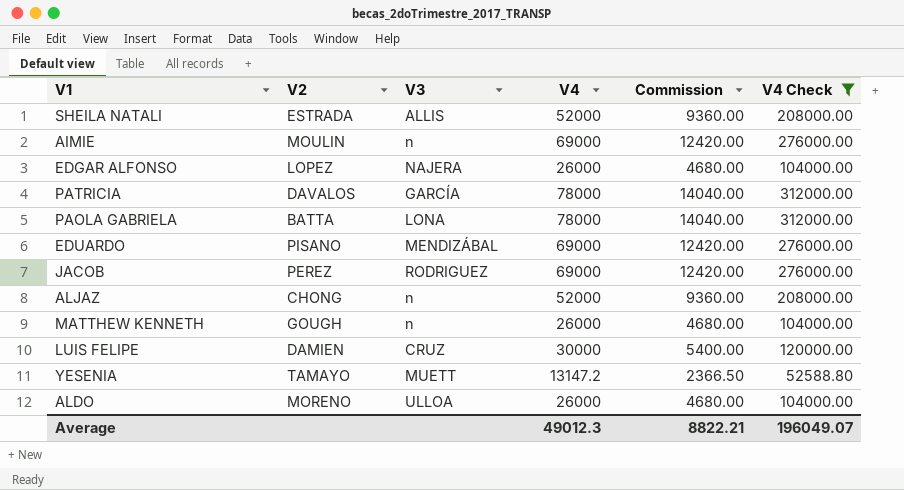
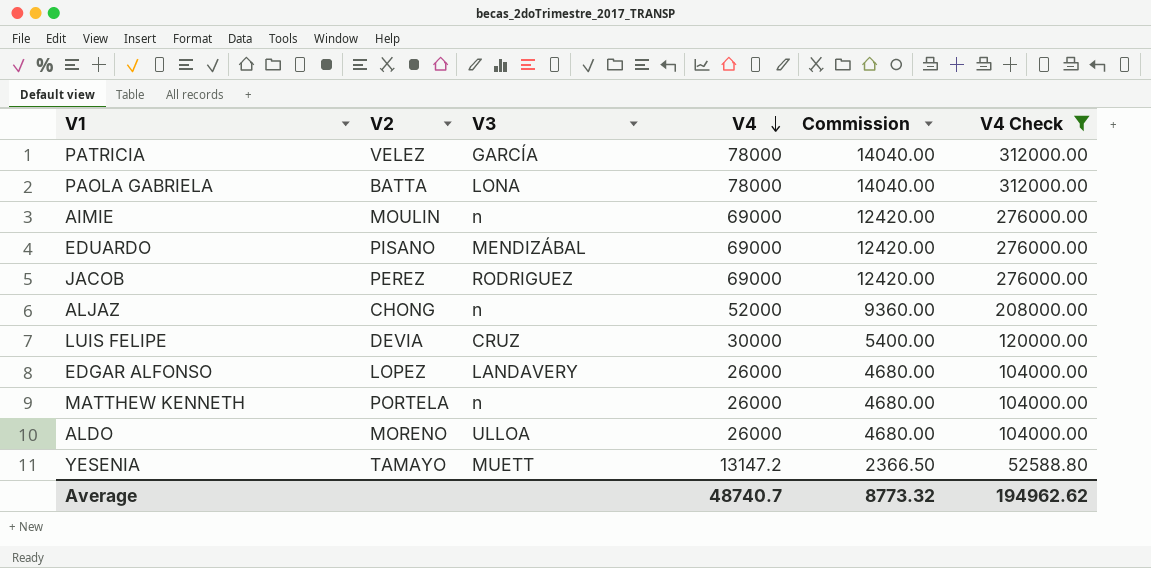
row order: none -> V4 descending
row SHEILA NATALI: ESTRADA | ALLIS | 52000 | 9360.00 | 208000.00 -> none
PATRICIA | V2: DAVALOS -> VELEZ
LUIS FELIPE | V2: DAMIEN -> DEVIA
EDGAR ALFONSO | V3: NAJERA -> LANDAVERY
MATTHEW KENNETH | V2: GOUGH -> PORTELA
Average | V4: 49012.3 -> 48740.7
Average | Commission: 8822.21 -> 8773.32
Average | V4 Check: 196049.07 -> 194962.62

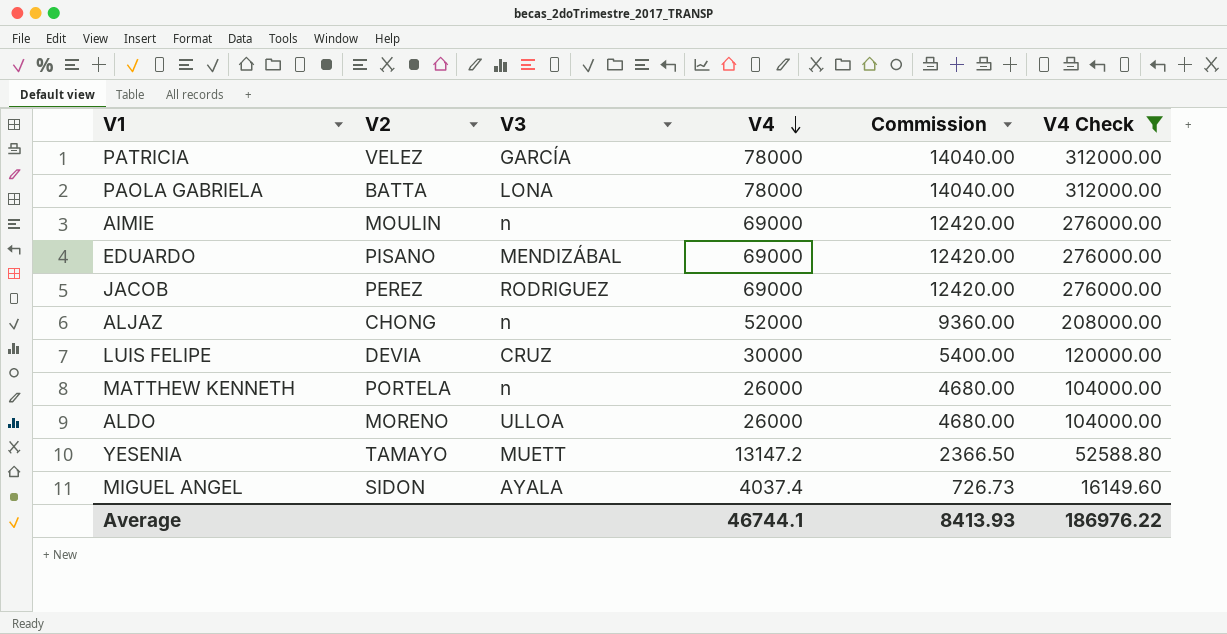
row EDGAR ALFONSO: LOPEZ | LANDAVERY | 26000 | 4680.00 | 104000.00 -> none
row MIGUEL ANGEL: none -> SIDON | AYALA | 4037.4 | 726.73 | 16149.60
Average | V4: 48740.7 -> 46744.1
Average | Commission: 8773.32 -> 8413.93
Average | V4 Check: 194962.62 -> 186976.22

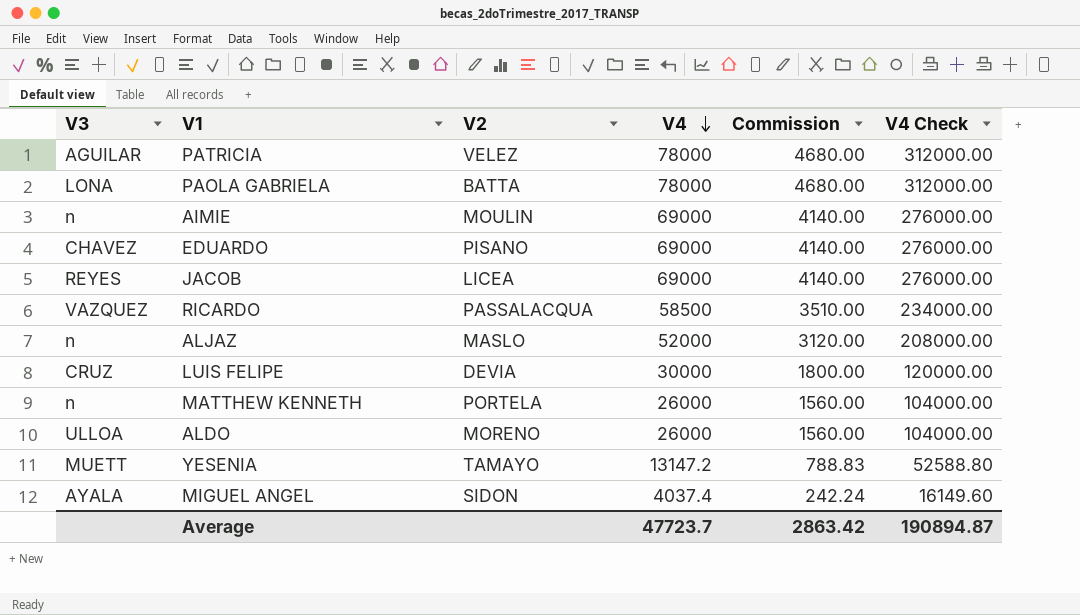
filter: V4 Check != 234000.00 -> none
column V3 | position: 3 -> 1
column Commission | formula: [V4] * 0.18 -> [V4] * 0.06
PATRICIA | V3: GARCÍA -> AGUILAR
EDUARDO | V3: MENDIZÁBAL -> CHAVEZ
JACOB | V3: RODRIGUEZ -> REYES
JACOB | V2: PEREZ -> LICEA
ALJAZ | V2: CHONG -> MASLO
Average | V4: 46744.1 -> 47723.7
Average | Commission: 8413.93 -> 2863.42
Average | V4 Check: 186976.22 -> 190894.87

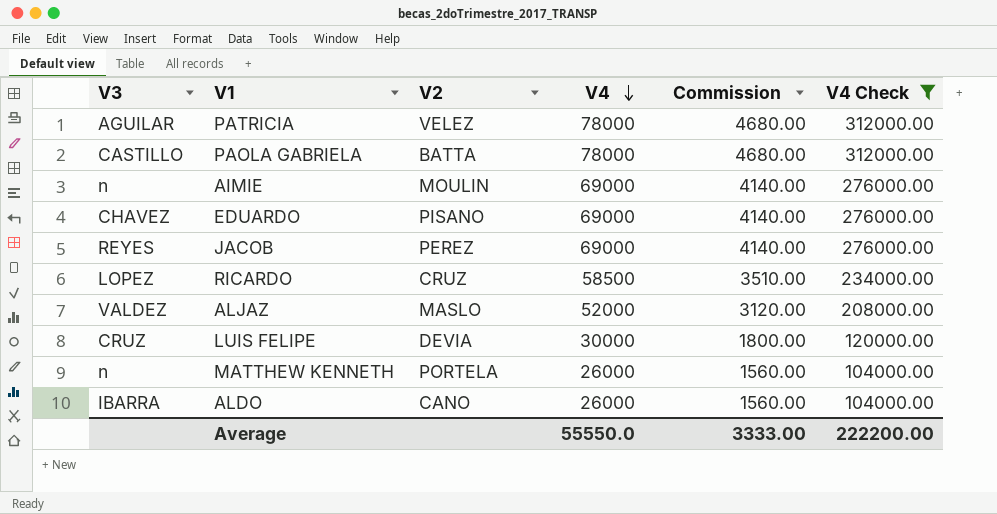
filter: none -> V4 Check >= 104000.00
PAOLA GABRIELA | V3: LONA -> CASTILLO
JACOB | V2: LICEA -> PEREZ
RICARDO | V3: VAZQUEZ -> LOPEZ
RICARDO | V2: PASSALACQUA -> CRUZ
ALJAZ | V3: n -> VALDEZ
ALDO | V3: ULLOA -> IBARRA
ALDO | V2: MORENO -> CANO
Average | V4: 47723.7 -> 55550.0
Average | Commission: 2863.42 -> 3333.00
Average | V4 Check: 190894.87 -> 222200.00

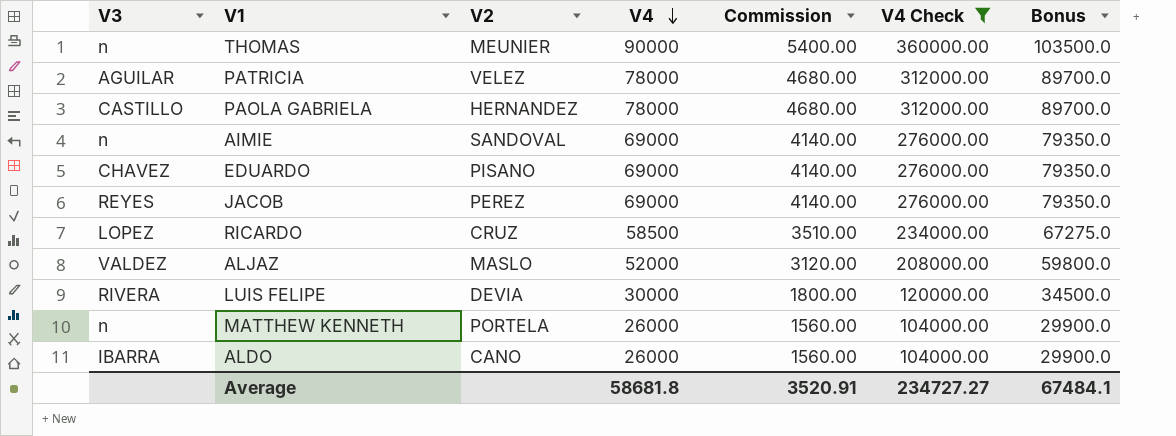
column Bonus | formula: none -> [V4] * 1.15
row THOMAS: none -> n | MEUNIER | 90000 | 5400.00 | 360000.00 | 103500.0
PAOLA GABRIELA | V2: BATTA -> HERNANDEZ
AIMIE | V2: MOULIN -> SANDOVAL
LUIS FELIPE | V3: CRUZ -> RIVERA
Average | V4: 55550.0 -> 58681.8
Average | Commission: 3333.00 -> 3520.91
Average | V4 Check: 222200.00 -> 234727.27

